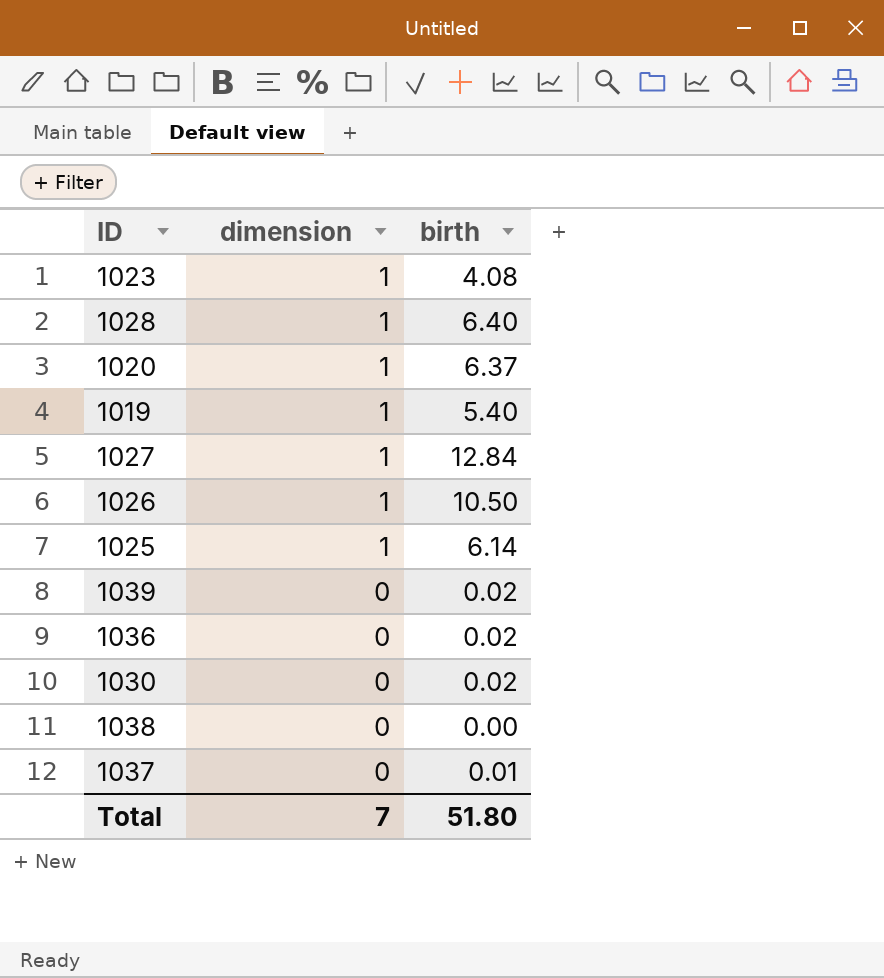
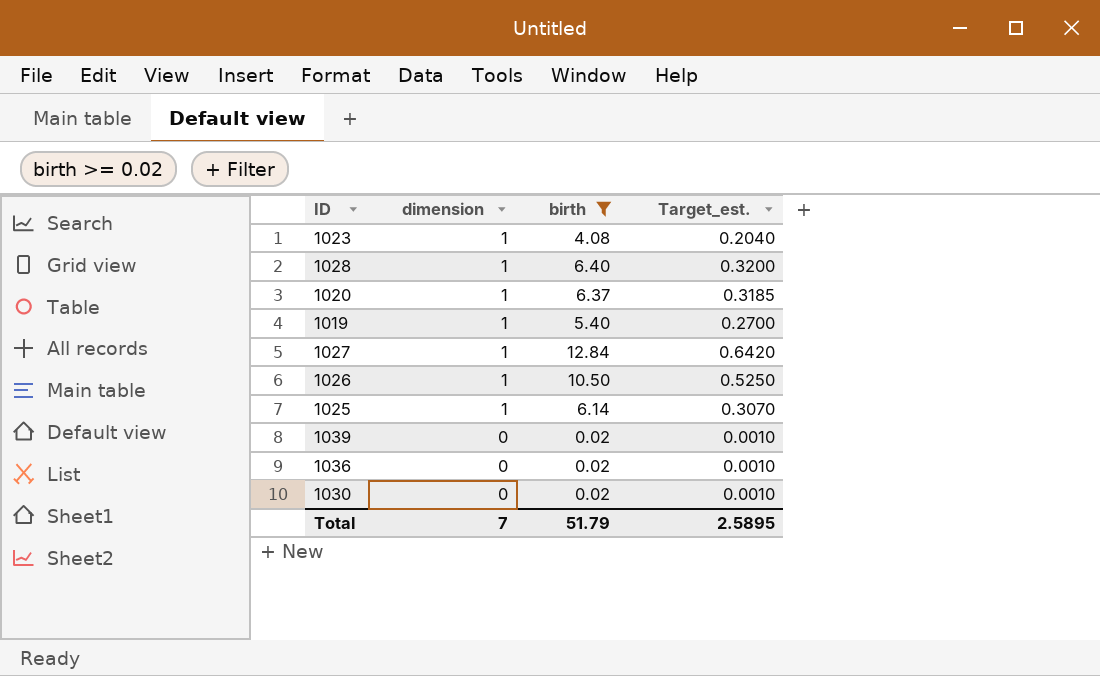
filter: none -> birth >= 0.02
column Target_est. | formula: none -> [birth] * 0.05
Total | birth: 51.80 -> 51.79

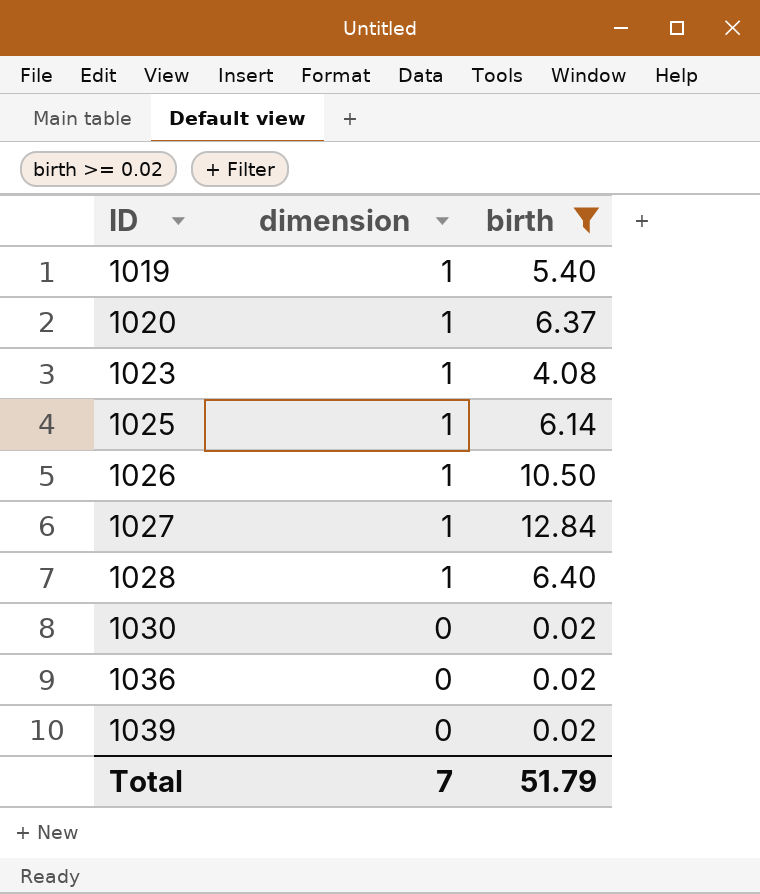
row order: dimension descending -> ID ascending
column Target_est. | formula: [birth] * 0.05 -> none

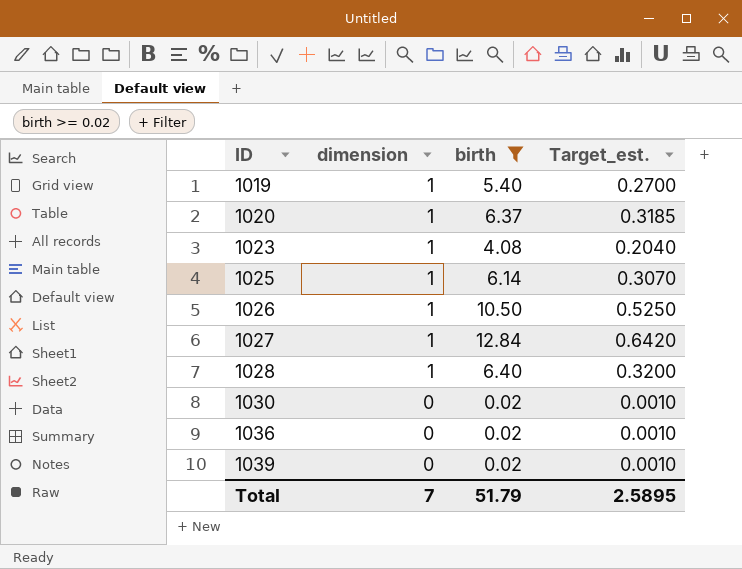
column Target_est. | formula: none -> [birth] * 0.05

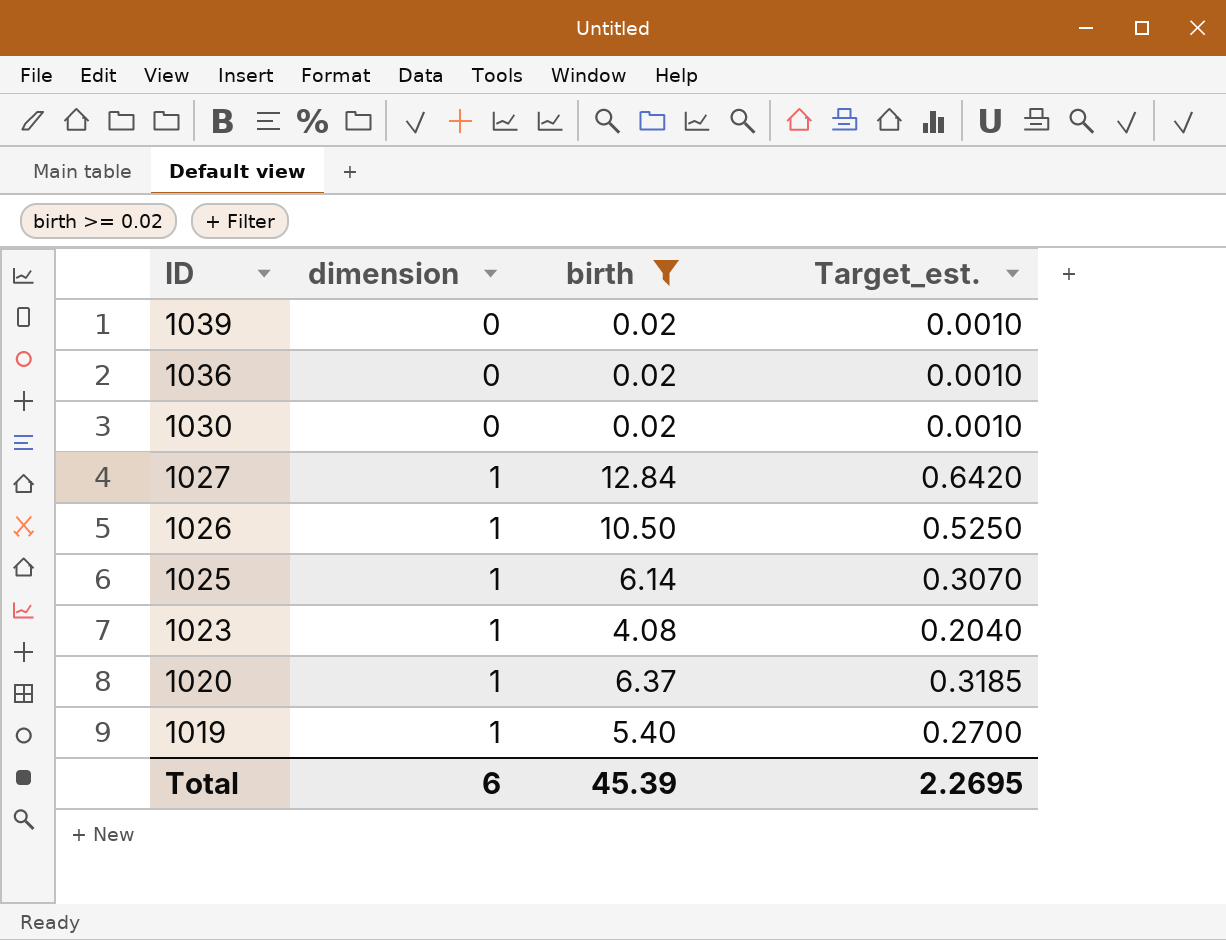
row order: ID ascending -> ID descending
row 1028: 1 | 6.40 | 0.3200 -> none
Total | dimension: 7 -> 6
Total | birth: 51.79 -> 45.39
Total | Target_est.: 2.5895 -> 2.2695

